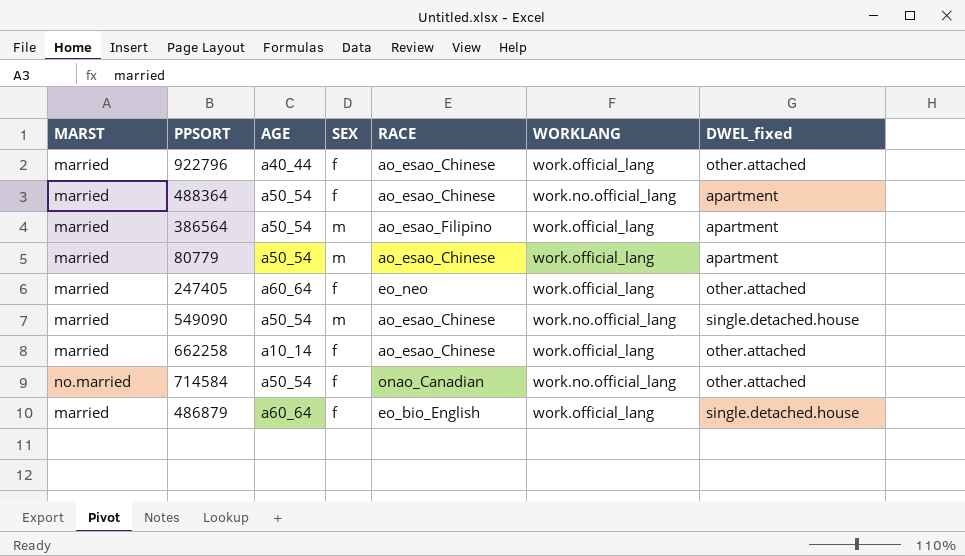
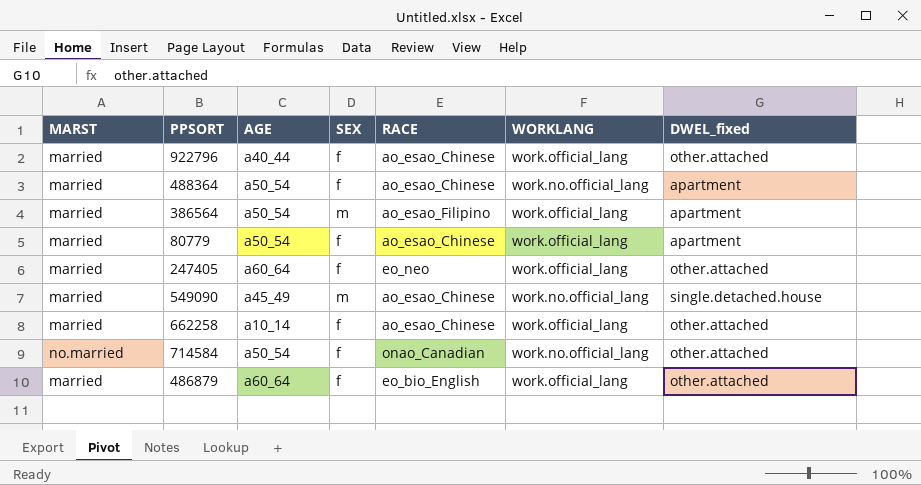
80779 | SEX: m -> f
549090 | AGE: a50_54 -> a45_49
486879 | DWEL_fixed: single.detached.house -> other.attached

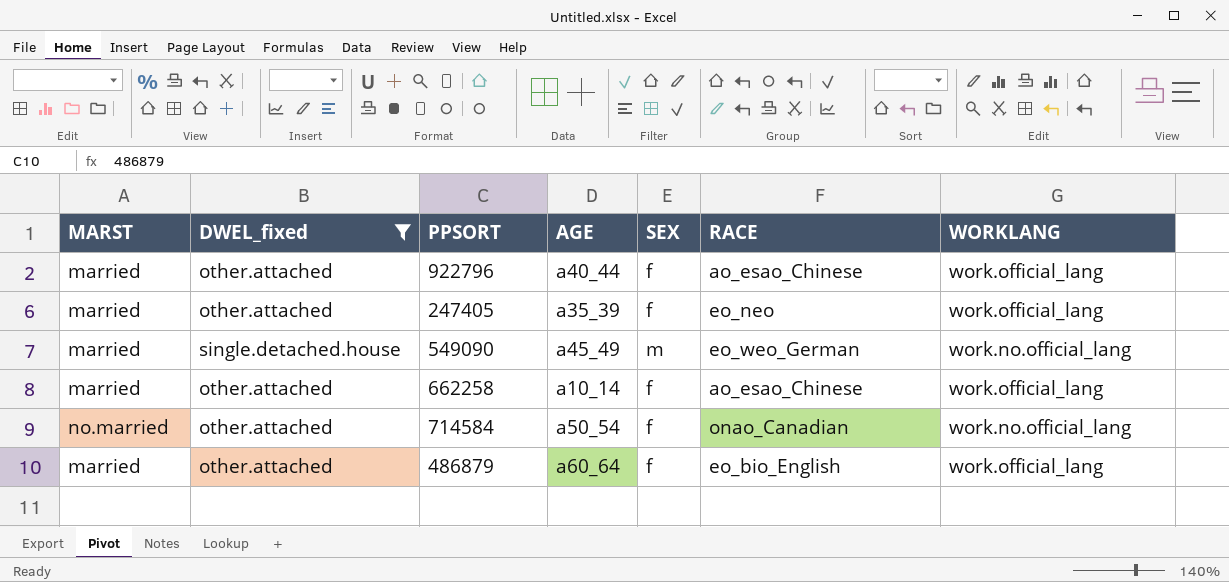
filter: none -> DWEL_fixed != apartment
column DWEL_fixed | position: 7 -> 2
247405 | AGE: a60_64 -> a35_39
549090 | RACE: ao_esao_Chinese -> eo_weo_German

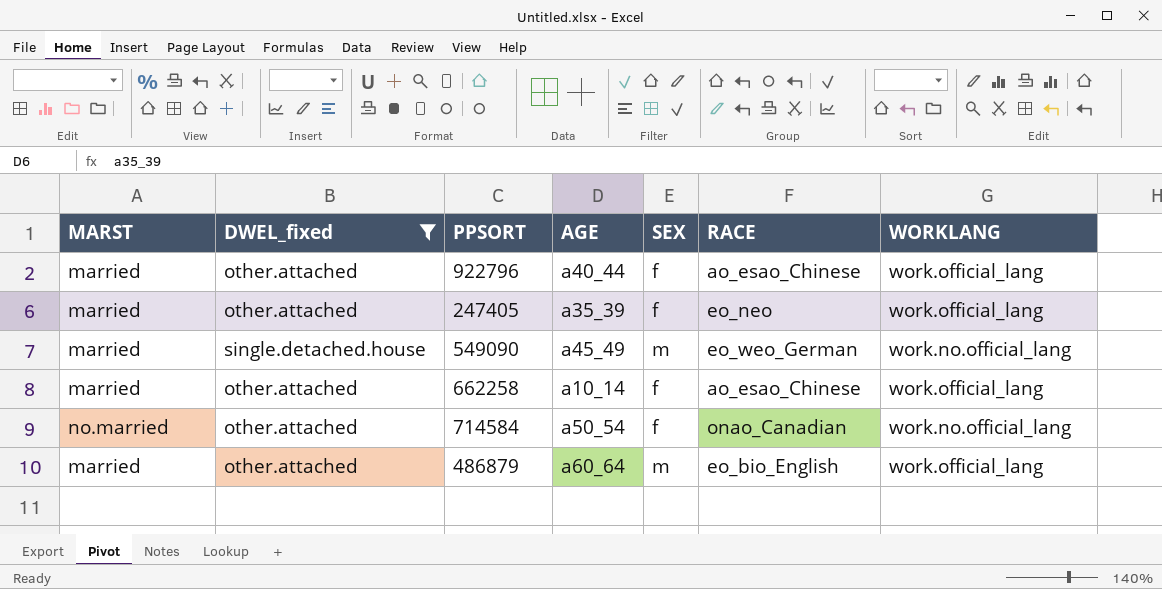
486879 | SEX: f -> m

